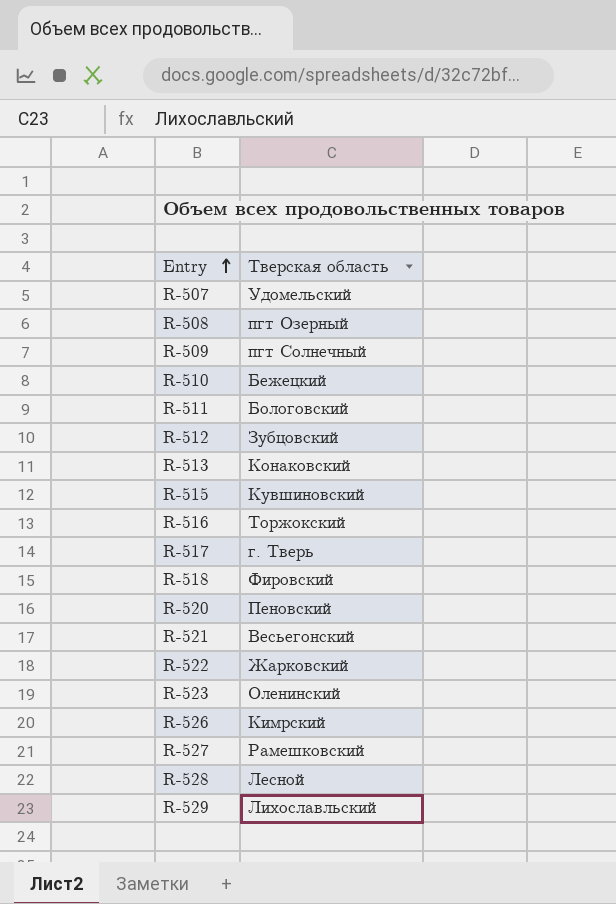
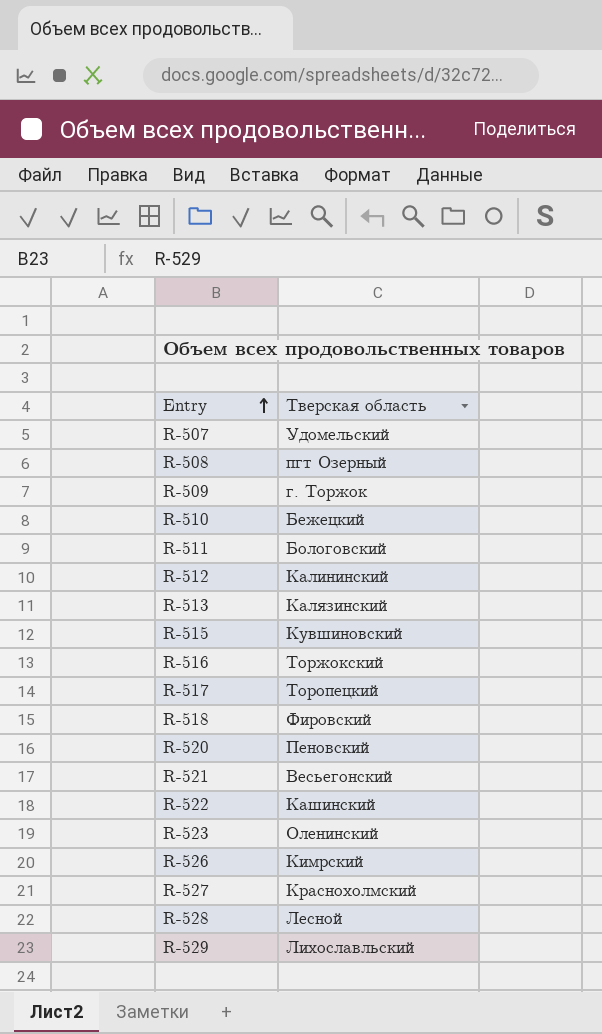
R-509 | Тверская область: пгт Солнечный -> г. Торжок
R-512 | Тверская область: Зубцовский -> Калининский
R-513 | Тверская область: Конаковский -> Калязинский
R-517 | Тверская область: г. Тверь -> Торопецкий
R-522 | Тверская область: Жарковский -> Кашинский
R-527 | Тверская область: Рамешковский -> Краснохолмский

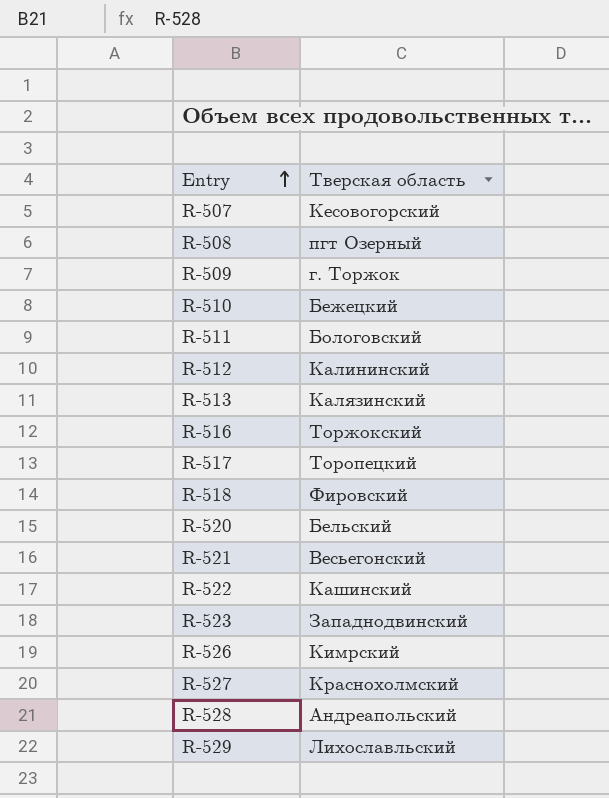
row R-515: Кувшиновский -> none
R-507 | Тверская область: Удомельский -> Кесовогорский
R-520 | Тверская область: Пеновский -> Бельский
R-523 | Тверская область: Оленинский -> Западнодвинский
R-528 | Тверская область: Лесной -> Андреапольский

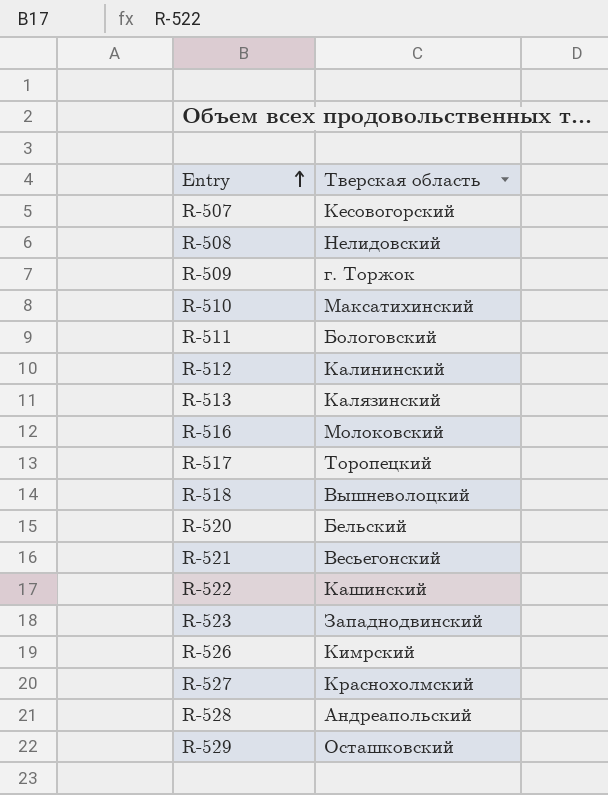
R-508 | Тверская область: пгт Озерный -> Нелидовский
R-510 | Тверская область: Бежецкий -> Максатихинский
R-516 | Тверская область: Торжокский -> Молоковский
R-518 | Тверская область: Фировский -> Вышневолоцкий
R-529 | Тверская область: Лихославльский -> Осташковский

